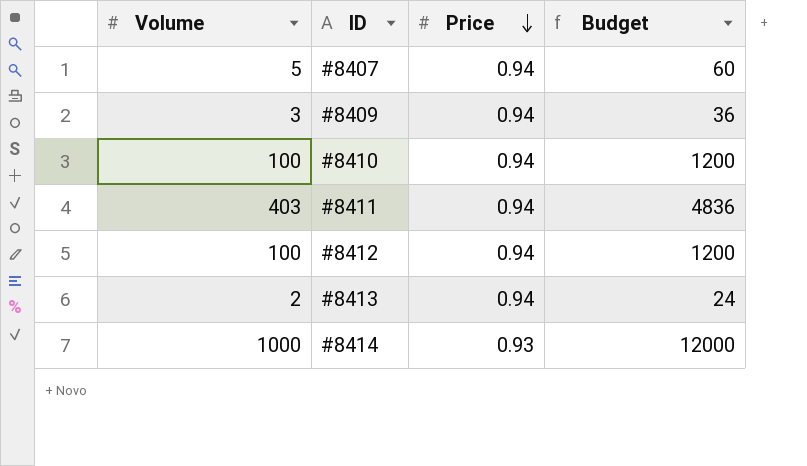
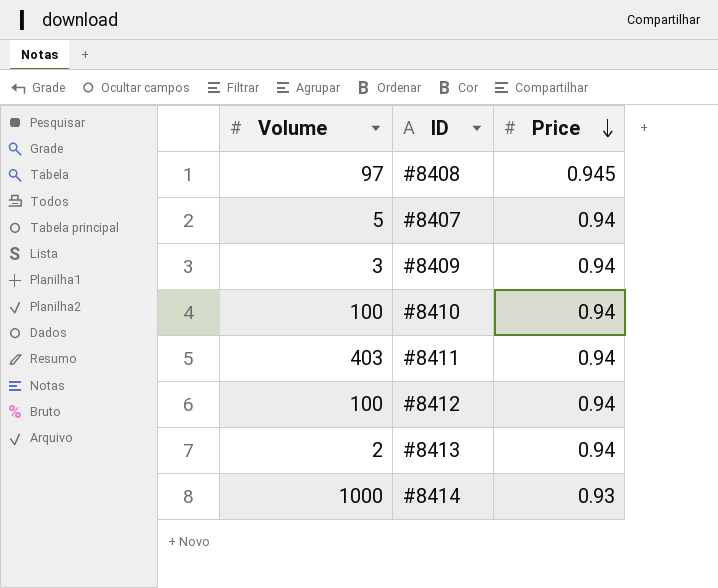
column Budget | formula: [Volume] * 12 -> none
row #8408: none -> 97 | 0.945

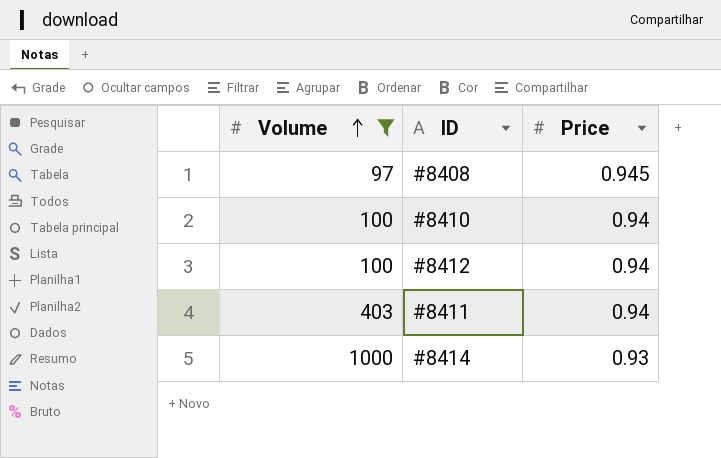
filter: none -> Volume >= 97
row order: Price descending -> Volume ascending

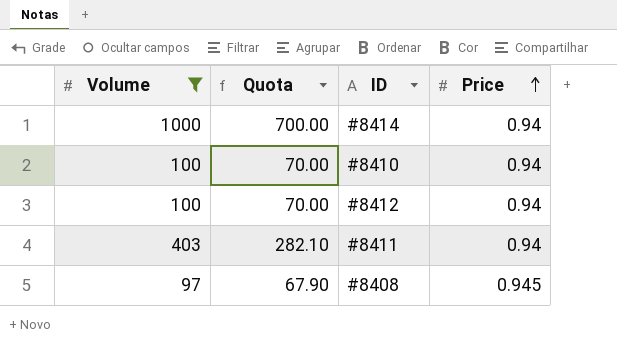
row order: Volume ascending -> Price ascending
column Quota | formula: none -> [Volume] * 0.7
#8414 | Price: 0.93 -> 0.94

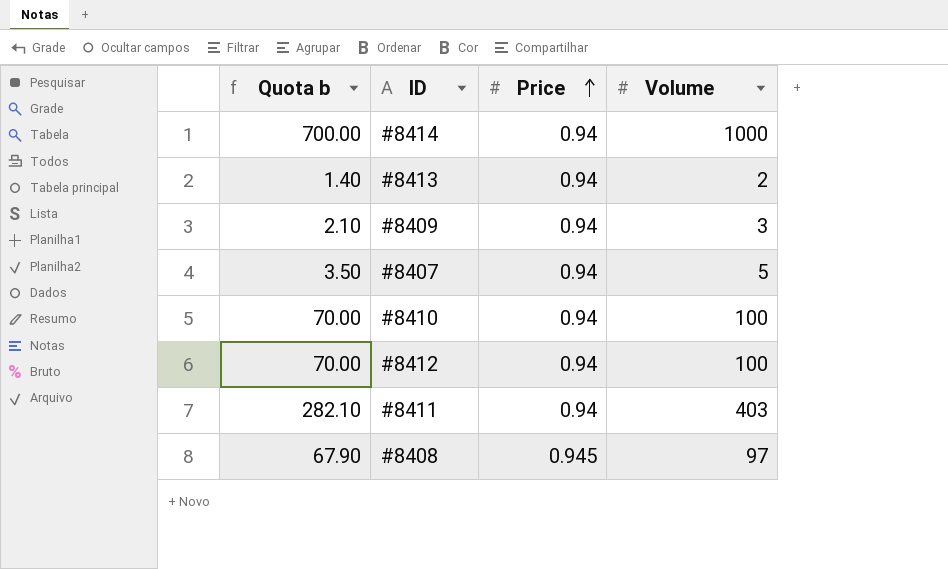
filter: Volume >= 97 -> none
column name: Quota -> Quota b
column Volume | position: 1 -> 4

